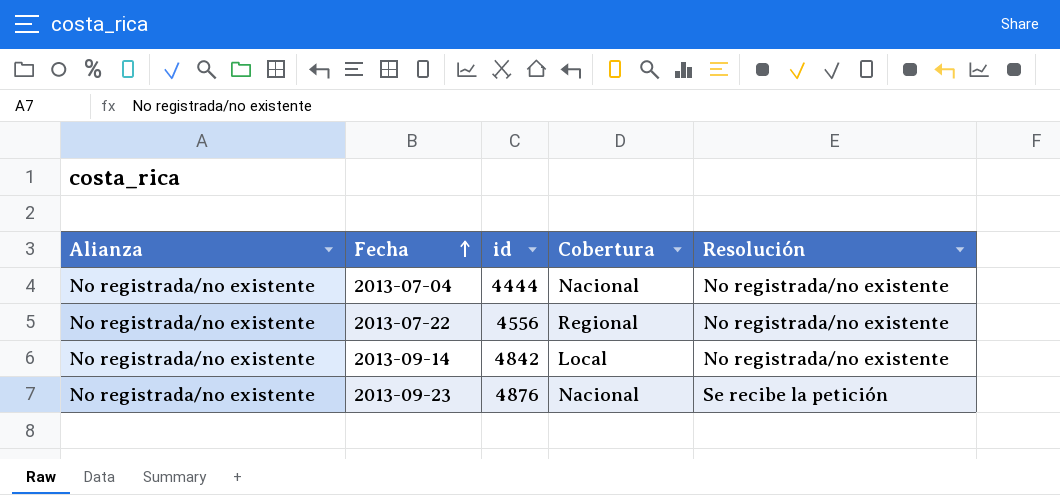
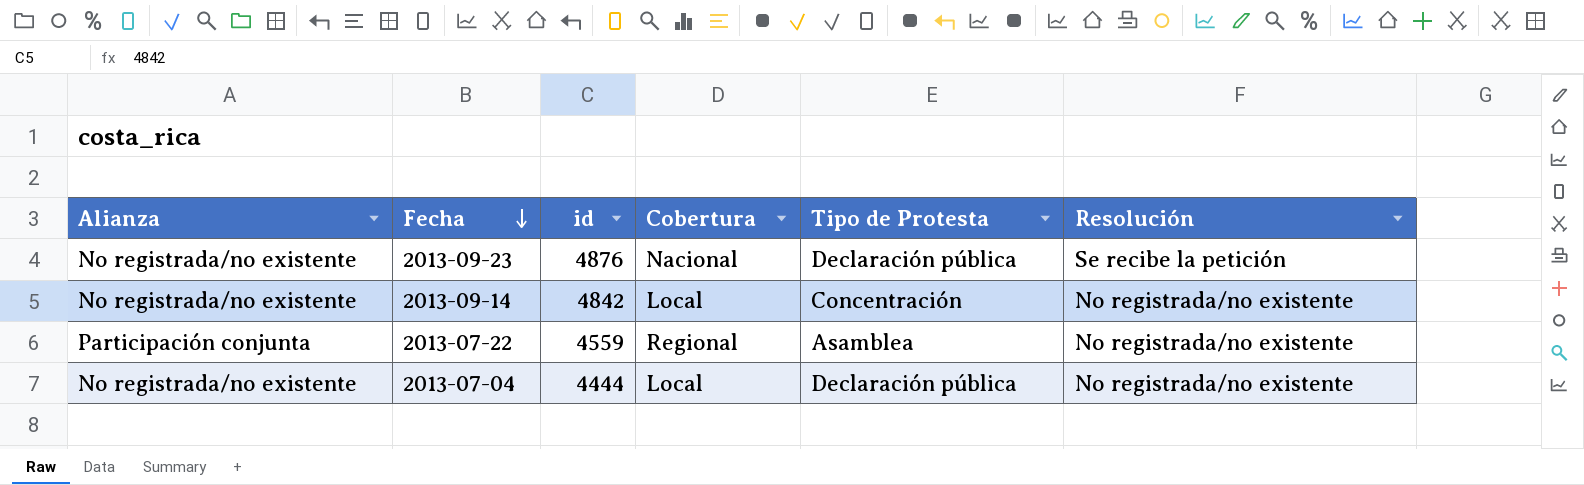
row order: Fecha ascending -> Fecha descending
column Tipo de Protesta | position: none -> 5
2013-07-22 | Alianza: No registrada/no existente -> Participación conjunta
2013-07-22 | id: 4556 -> 4559
2013-07-04 | Cobertura: Nacional -> Local

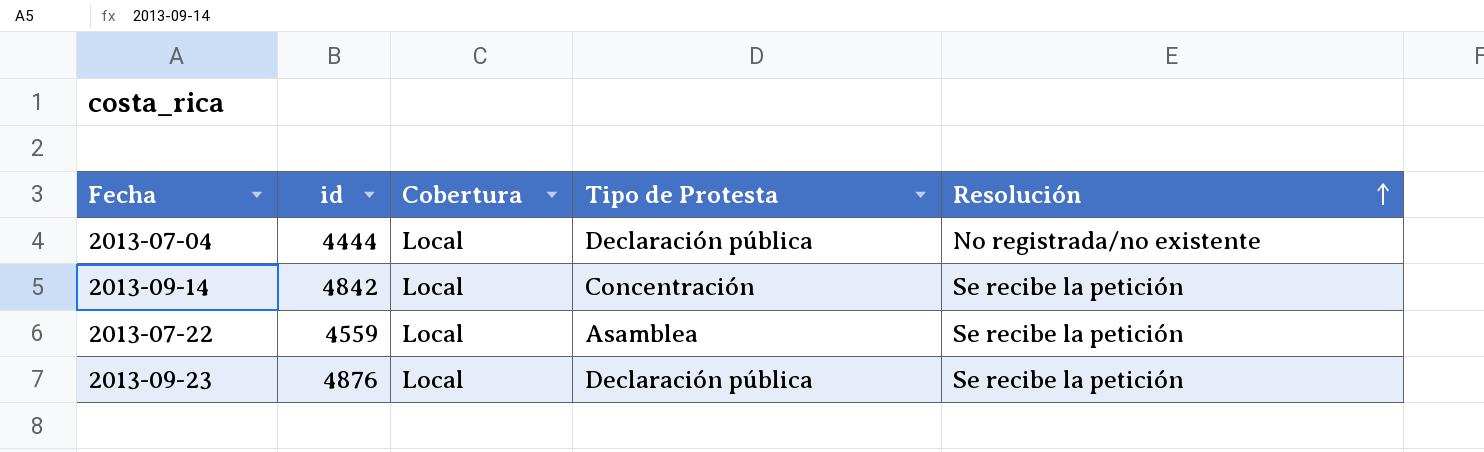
row order: Fecha descending -> Resolución ascending
column Alianza | position: 1 -> none
2013-09-14 | Resolución: No registrada/no existente -> Se recibe la petición
2013-07-22 | Cobertura: Regional -> Local
2013-07-22 | Resolución: No registrada/no existente -> Se recibe la petición
2013-09-23 | Cobertura: Nacional -> Local

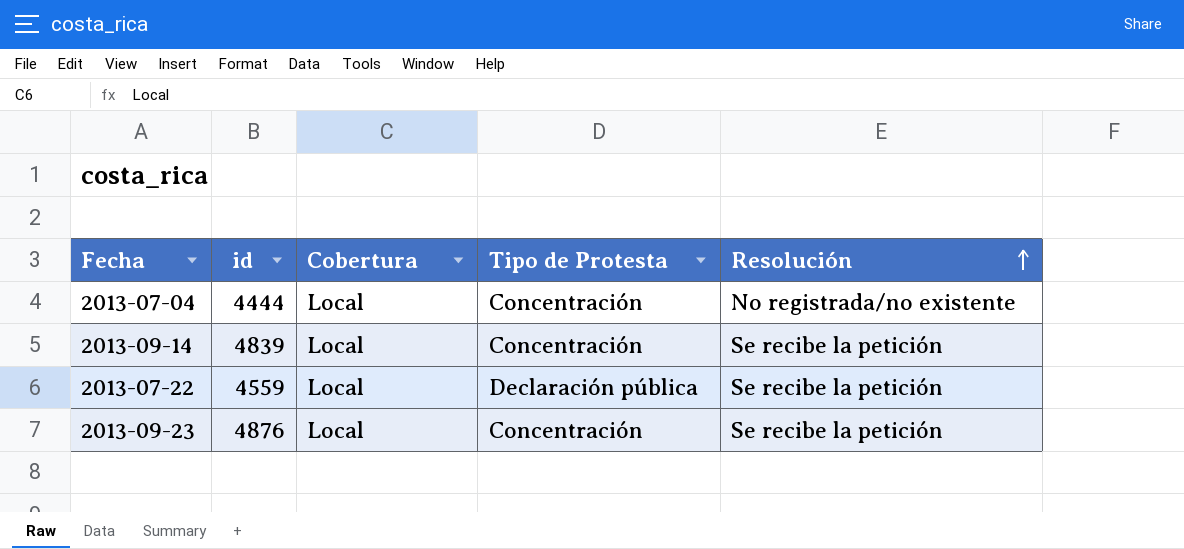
2013-07-04 | Tipo de Protesta: Declaración pública -> Concentración
2013-09-14 | id: 4842 -> 4839
2013-07-22 | Tipo de Protesta: Asamblea -> Declaración pública
2013-09-23 | Tipo de Protesta: Declaración pública -> Concentración

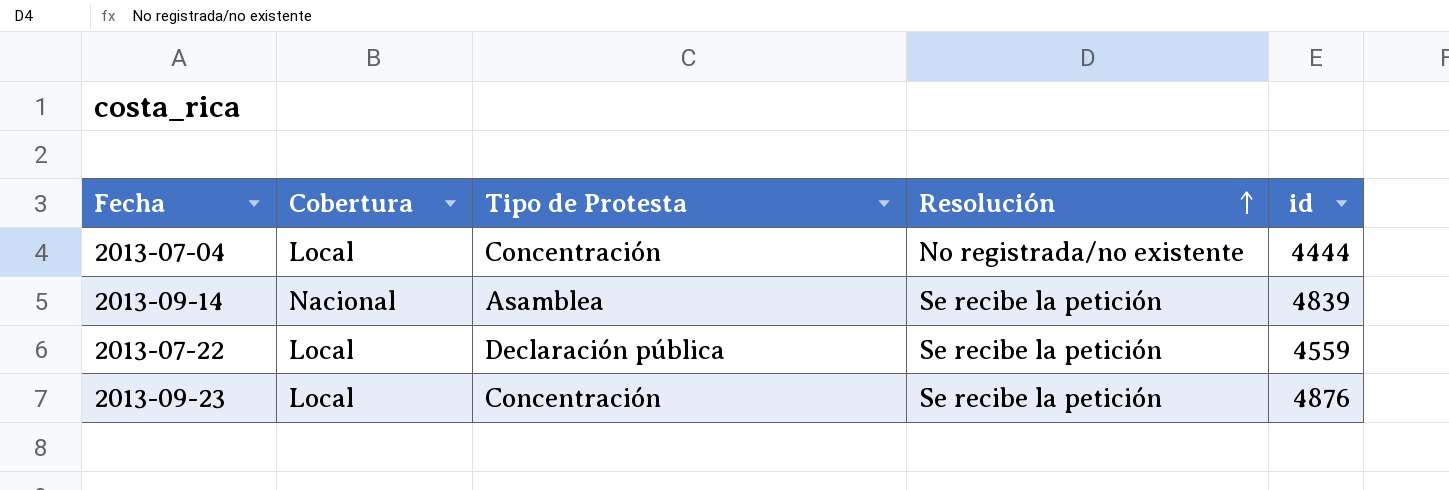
column id | position: 2 -> 5
2013-09-14 | Cobertura: Local -> Nacional
2013-09-14 | Tipo de Protesta: Concentración -> Asamblea

